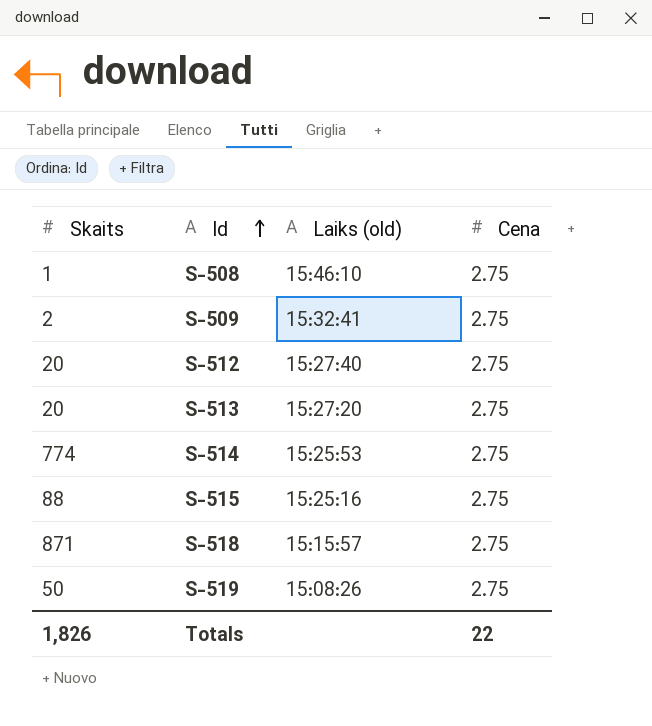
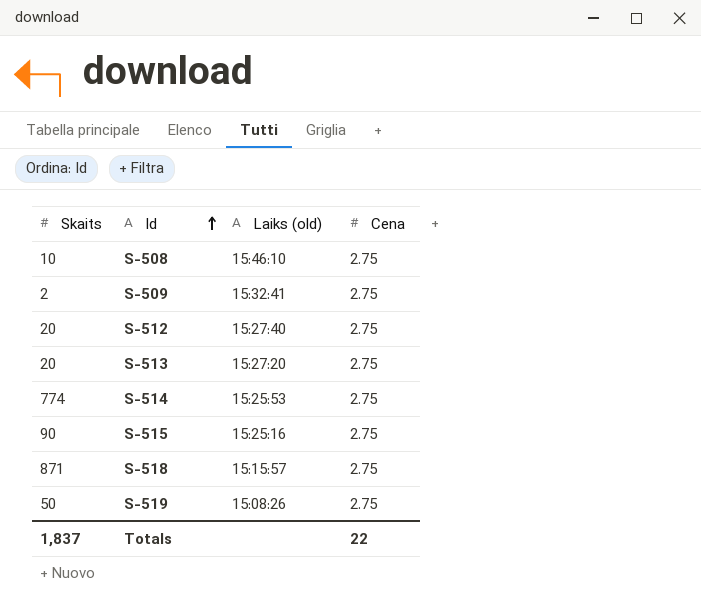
S-508 | Skaits: 1 -> 10
S-515 | Skaits: 88 -> 90
Totals | Skaits: 1,826 -> 1,837

